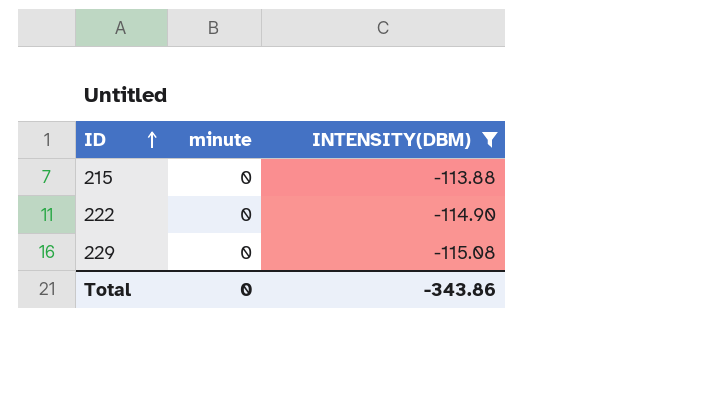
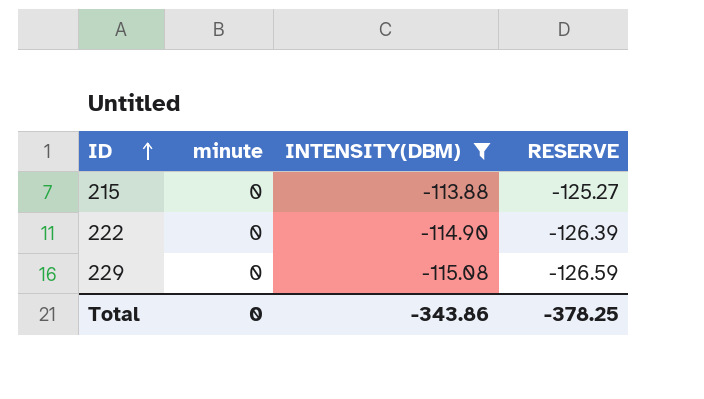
column RESERVE | formula: none -> [INTENSITY(DBM)] * 1.1

